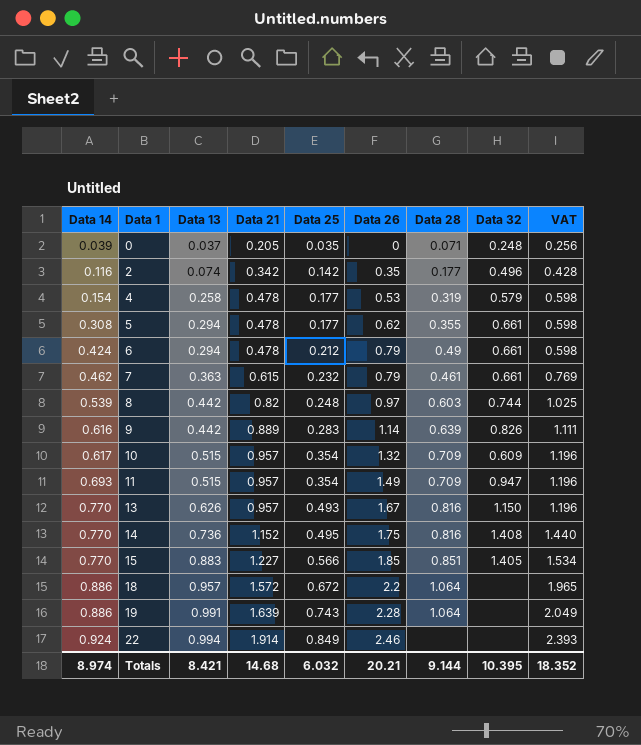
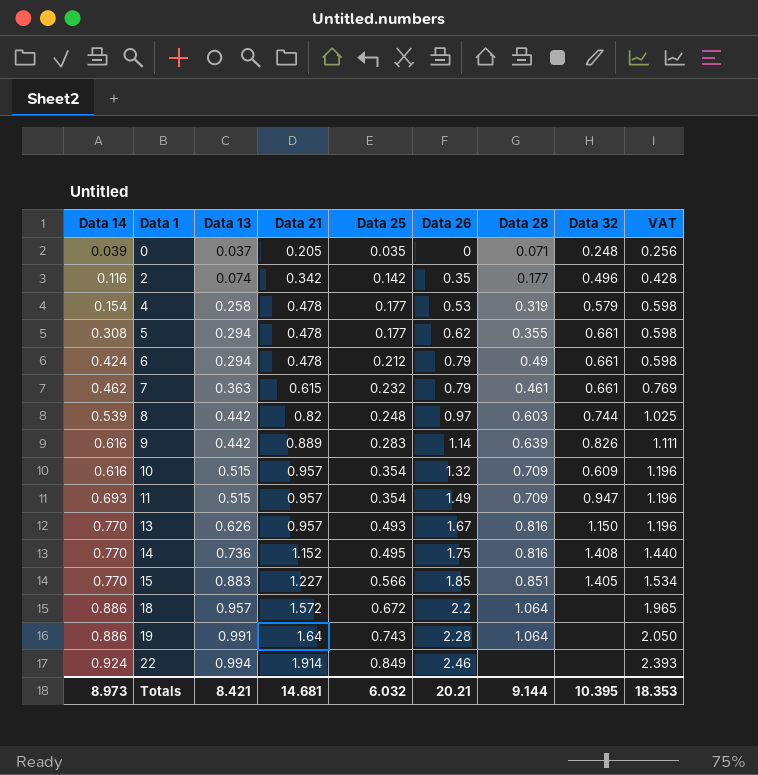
10 | Data 14: 0.617 -> 0.616
19 | Data 21: 1.639 -> 1.64
19 | VAT: 2.049 -> 2.050
Totals | Data 14: 8.974 -> 8.973
Totals | Data 21: 14.68 -> 14.681
Totals | VAT: 18.352 -> 18.353

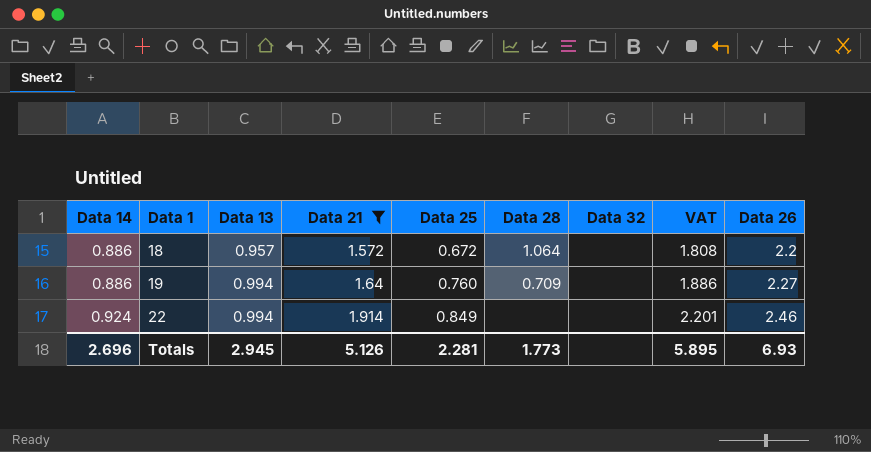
filter: none -> Data 21 >= 1.572
column VAT | formula: [Data 21] * 1.25 -> [Data 21] * 1.15
column Data 26 | position: 6 -> 9
19 | Data 13: 0.991 -> 0.994
19 | Data 25: 0.743 -> 0.760
19 | Data 28: 1.064 -> 0.709
19 | Data 26: 2.28 -> 2.27
Totals | Data 14: 8.973 -> 2.696
Totals | Data 13: 8.421 -> 2.945
Totals | Data 21: 14.681 -> 5.126
Totals | Data 25: 6.032 -> 2.281
Totals | Data 28: 9.144 -> 1.773
Totals | Data 32: 10.395 -> none
Totals | VAT: 18.353 -> 5.895
Totals | Data 26: 20.21 -> 6.93

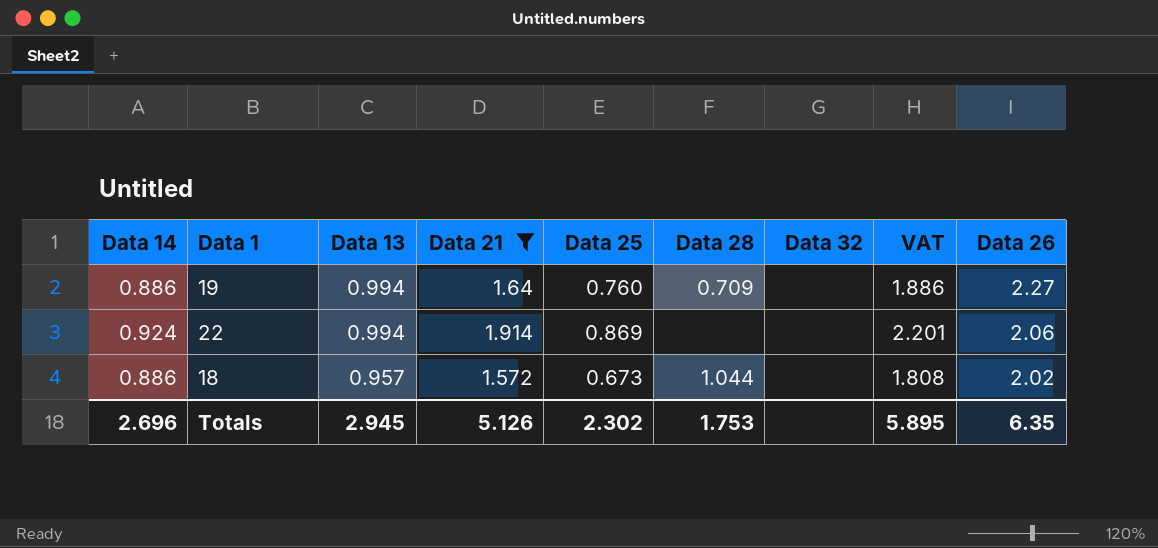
row order: Data 14 ascending -> Data 13 descending
22 | Data 25: 0.849 -> 0.869
22 | Data 26: 2.46 -> 2.06
18 | Data 25: 0.672 -> 0.673
18 | Data 28: 1.064 -> 1.044
18 | Data 26: 2.2 -> 2.02
Totals | Data 25: 2.281 -> 2.302
Totals | Data 28: 1.773 -> 1.753
Totals | Data 26: 6.93 -> 6.35

